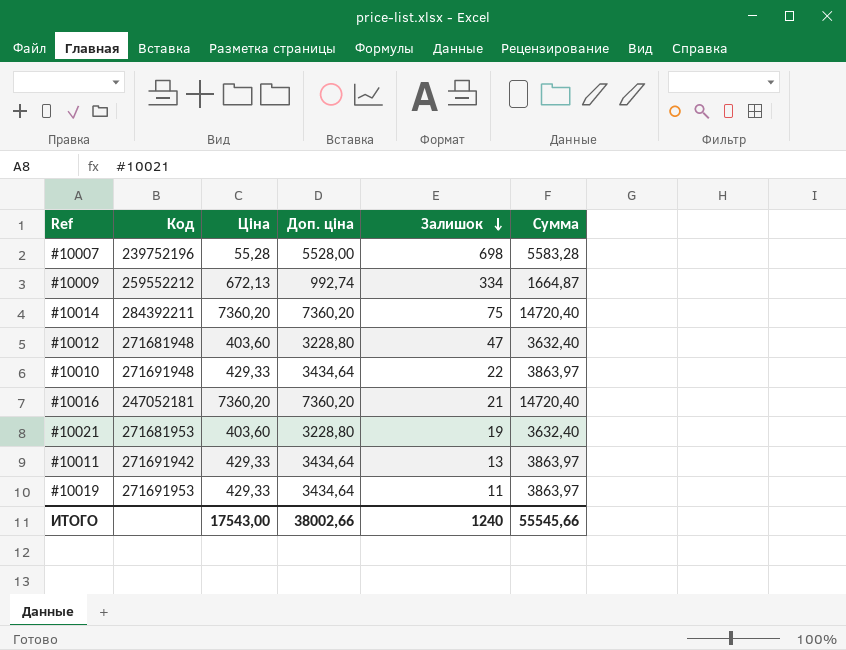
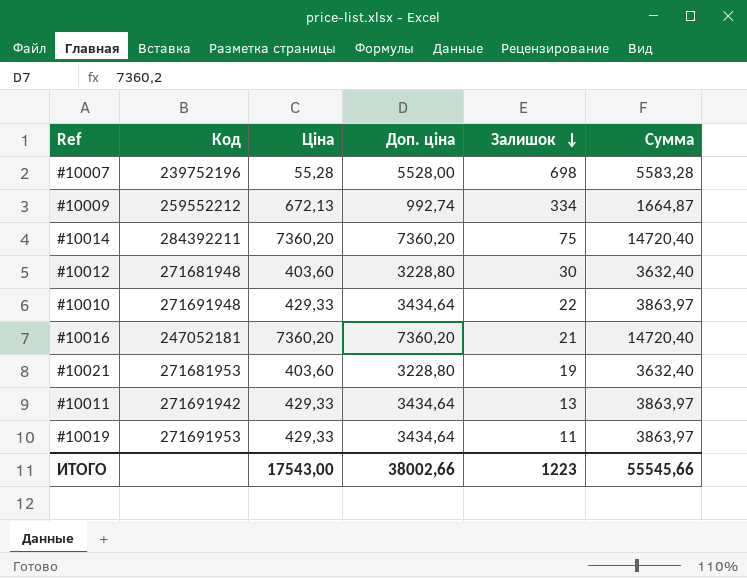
#10012 | Залишок: 47 -> 30
ИТОГО | Залишок: 1240 -> 1223

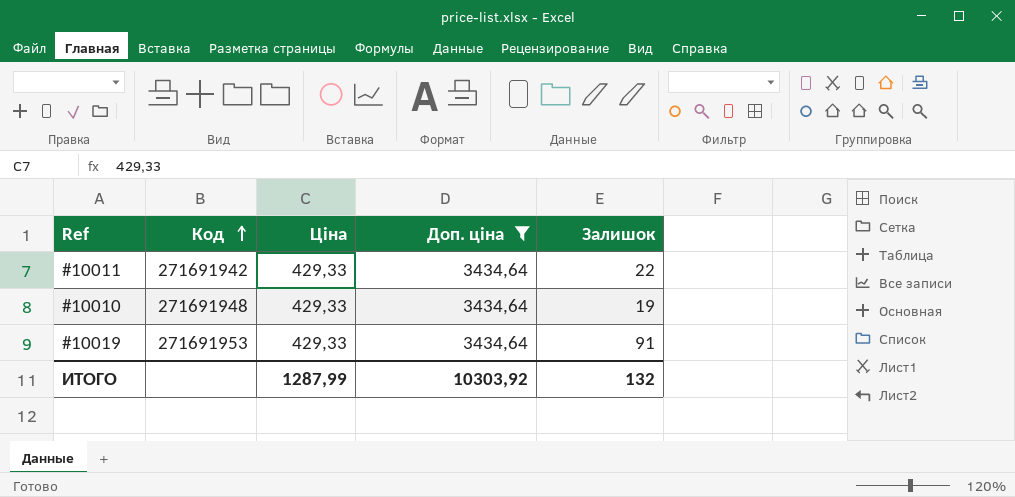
filter: none -> Доп. ціна = 3434,64
row order: Залишок descending -> Код ascending
column Сумма | formula: [Ціна] + [Доп. ціна] -> none
#10011 | Залишок: 13 -> 22
#10010 | Залишок: 22 -> 19
#10019 | Залишок: 11 -> 91
ИТОГО | Ціна: 17543,00 -> 1287,99
ИТОГО | Доп. ціна: 38002,66 -> 10303,92
ИТОГО | Залишок: 1223 -> 132

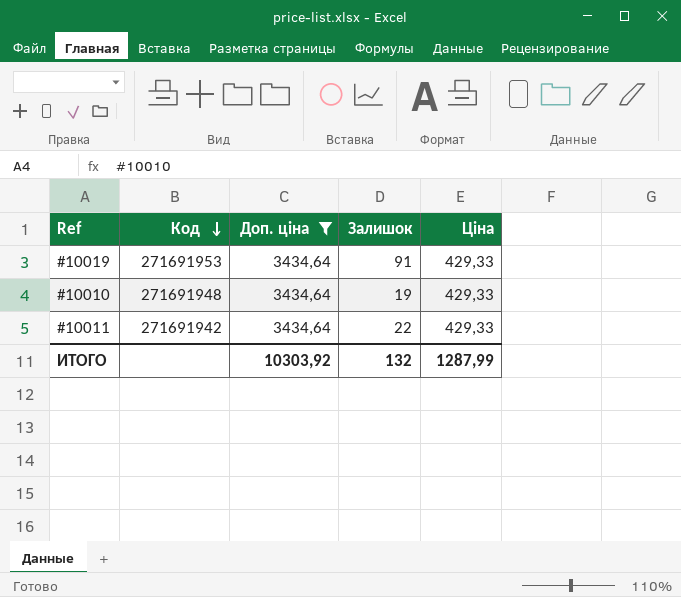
row order: Код ascending -> Код descending
column Ціна | position: 3 -> 5

